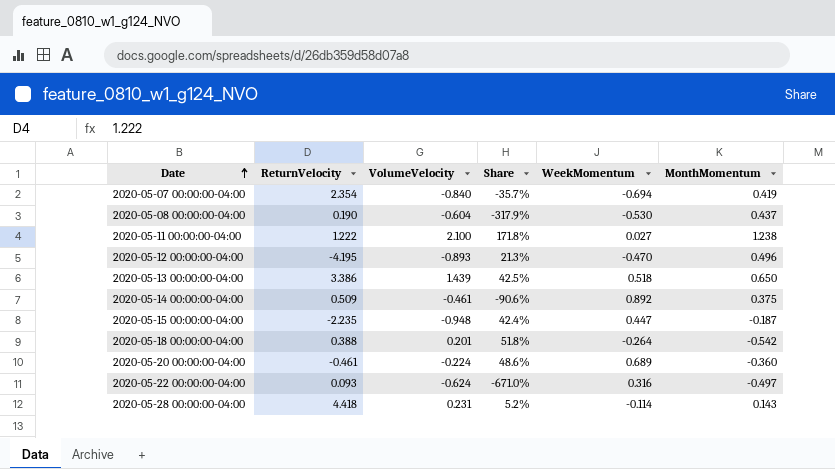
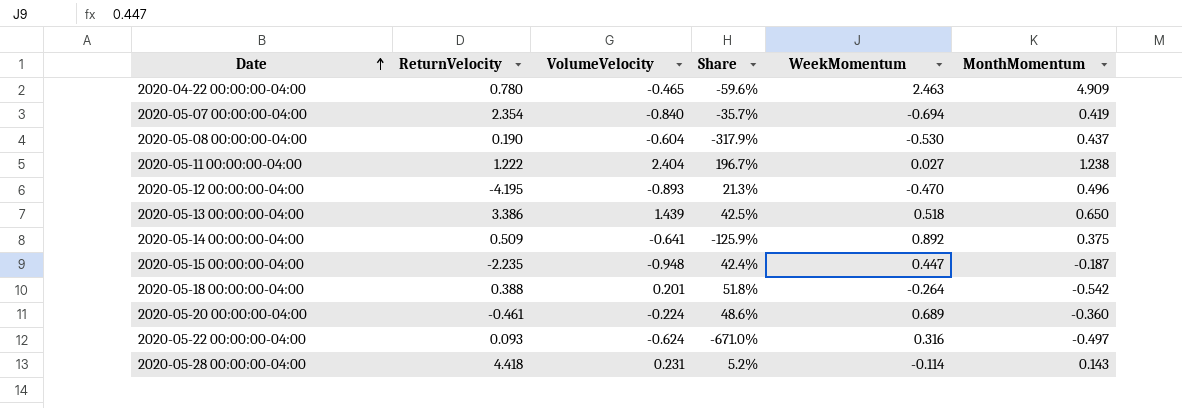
row 2020-04-22 00:00:00-04:00: none -> 0.780 | -0.465 | -59.6% | 2.463 | 4.909
2020-05-11 00:00:00-04:00 | VolumeVelocity: 2.100 -> 2.404
2020-05-11 00:00:00-04:00 | Share: 171.8% -> 196.7%
2020-05-14 00:00:00-04:00 | VolumeVelocity: -0.461 -> -0.641
2020-05-14 00:00:00-04:00 | Share: -90.6% -> -125.9%

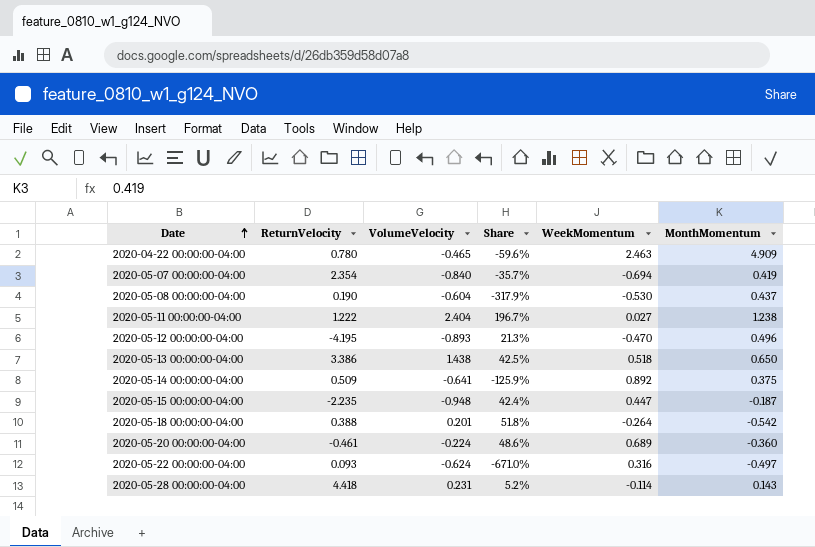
2020-05-13 00:00:00-04:00 | VolumeVelocity: 1.439 -> 1.438

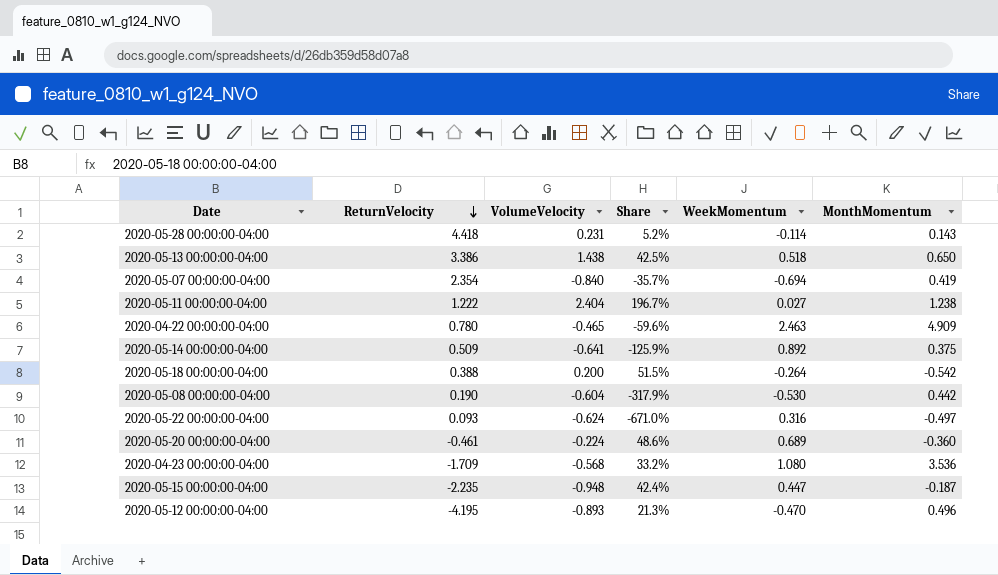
row order: Date ascending -> ReturnVelocity descending
2020-05-18 00:00:00-04:00 | VolumeVelocity: 0.201 -> 0.200
2020-05-18 00:00:00-04:00 | Share: 51.8% -> 51.5%
2020-05-08 00:00:00-04:00 | MonthMomentum: 0.437 -> 0.442
row 2020-04-23 00:00:00-04:00: none -> -1.709 | -0.568 | 33.2% | 1.080 | 3.536

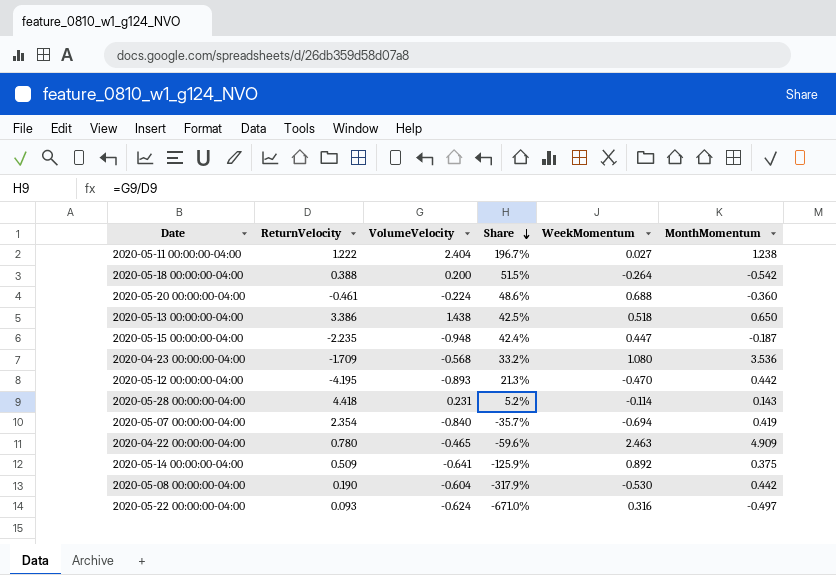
row order: ReturnVelocity descending -> Share descending
2020-05-20 00:00:00-04:00 | WeekMomentum: 0.689 -> 0.688
2020-05-12 00:00:00-04:00 | MonthMomentum: 0.496 -> 0.442

